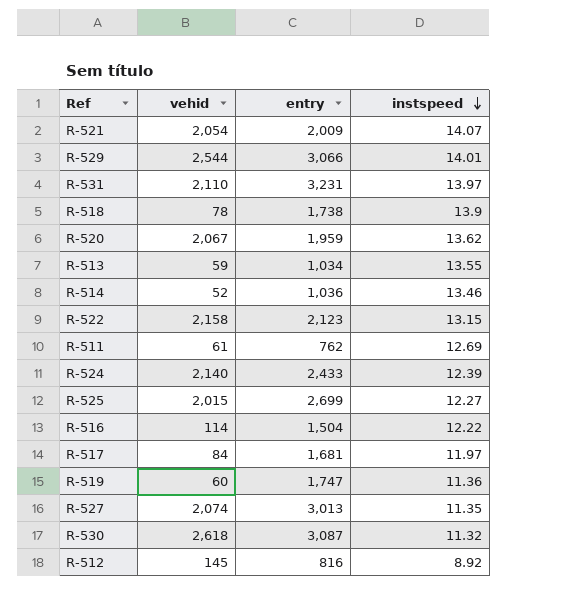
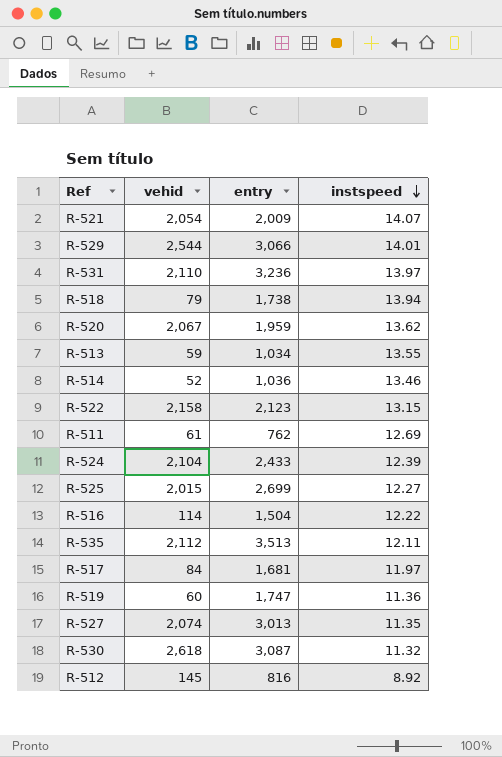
R-531 | entry: 3,231 -> 3,236
R-518 | vehid: 78 -> 79
R-518 | instspeed: 13.9 -> 13.94
R-524 | vehid: 2,140 -> 2,104
row R-535: none -> 2,112 | 3,513 | 12.11

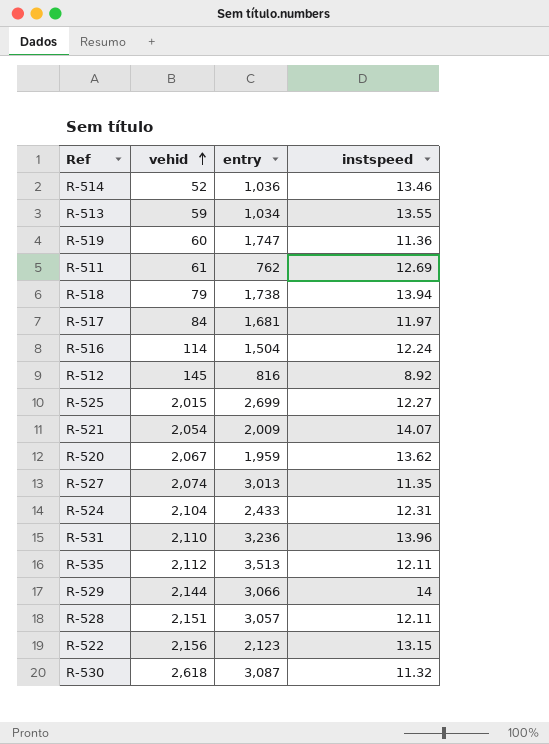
row order: instspeed descending -> vehid ascending
R-516 | instspeed: 12.22 -> 12.24
R-524 | instspeed: 12.39 -> 12.31
R-531 | instspeed: 13.97 -> 13.96
R-529 | vehid: 2,544 -> 2,144
R-529 | instspeed: 14.01 -> 14
row R-528: none -> 2,151 | 3,057 | 12.11
R-522 | vehid: 2,158 -> 2,156

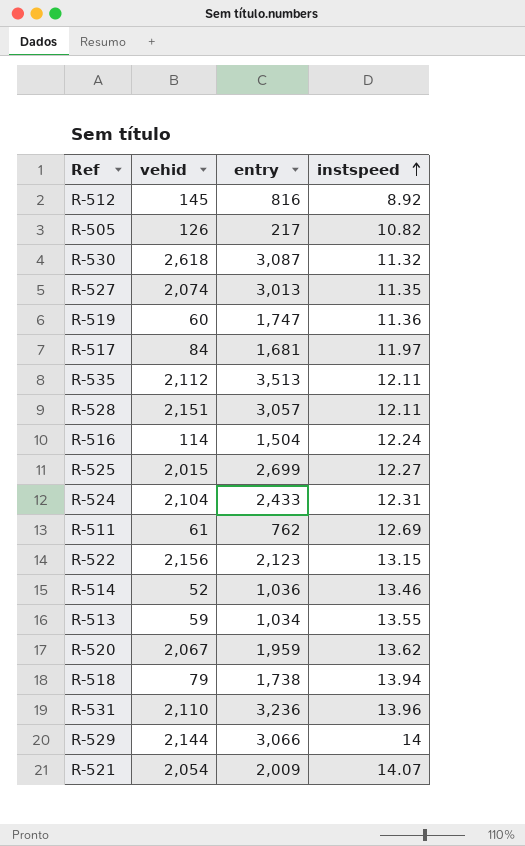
row order: vehid ascending -> instspeed ascending
row R-505: none -> 126 | 217 | 10.82

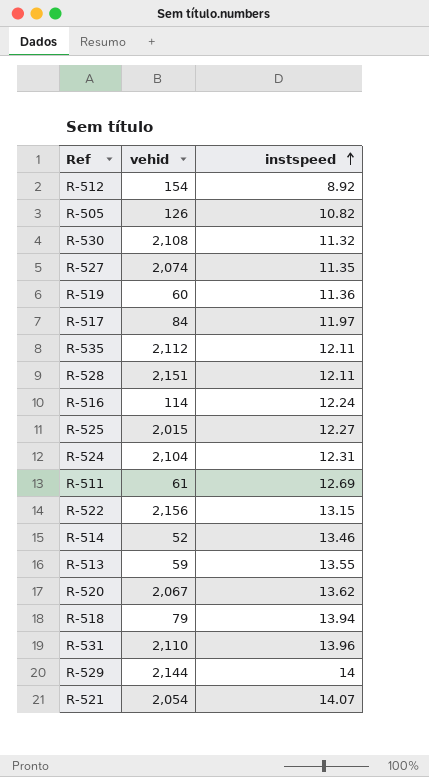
column entry | position: 3 -> none
R-512 | vehid: 145 -> 154
R-530 | vehid: 2,618 -> 2,108

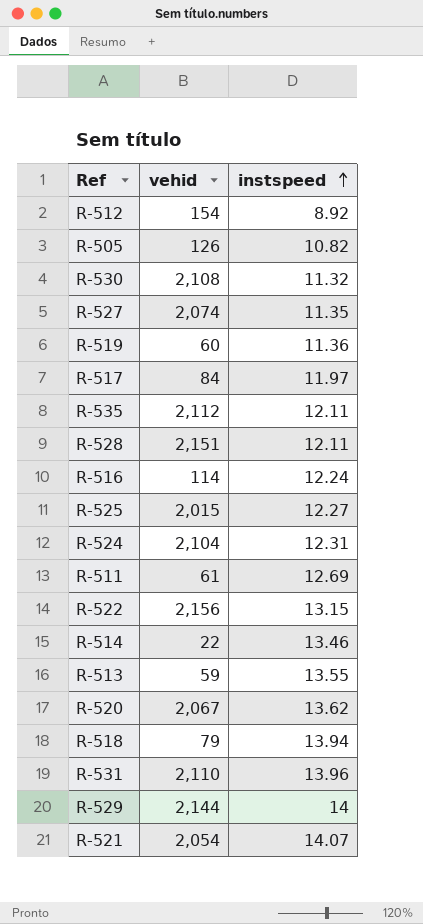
R-514 | vehid: 52 -> 22

